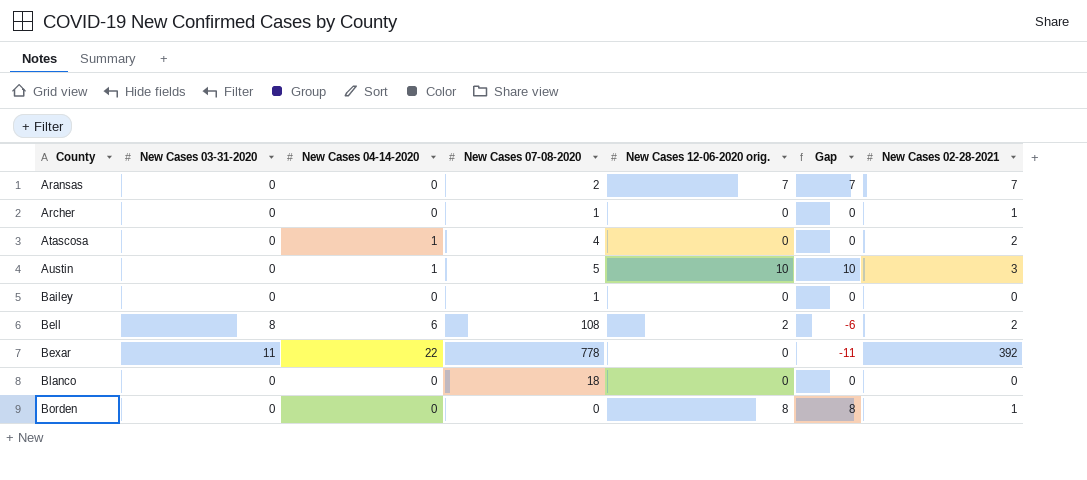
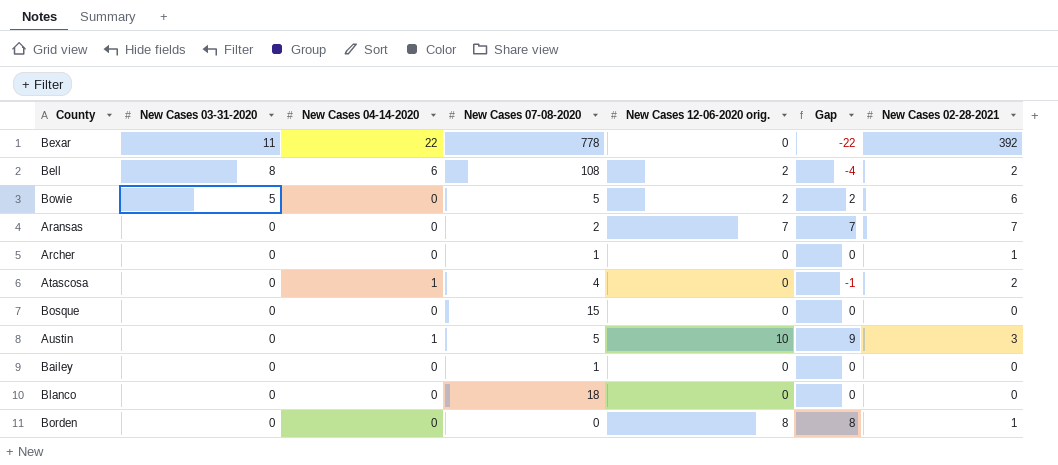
row order: County ascending -> New Cases 03-31-2020 descending
column Gap | formula: [New Cases 12-06-2020 orig.] - [New Cases 03-31-2020] -> [New Cases 12-06-2020 orig.] - [New Cases 04-14-2020]
row Bowie: none -> 5 | 0 | 5 | 2 | 2 | 6
row Bosque: none -> 0 | 0 | 15 | 0 | 0 | 0

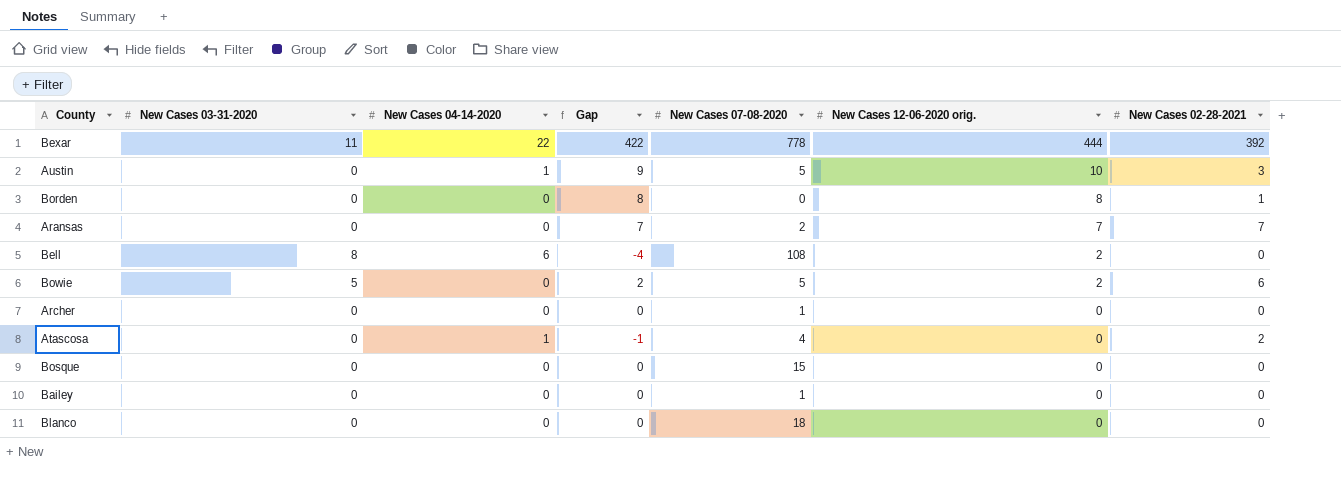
row order: New Cases 03-31-2020 descending -> New Cases 12-06-2020 orig. descending
column Gap | position: 6 -> 4
Bexar | Gap: -22 -> 422
Bexar | New Cases 12-06-2020 orig.: 0 -> 444
Bell | New Cases 02-28-2021: 2 -> 0
Archer | New Cases 02-28-2021: 1 -> 0

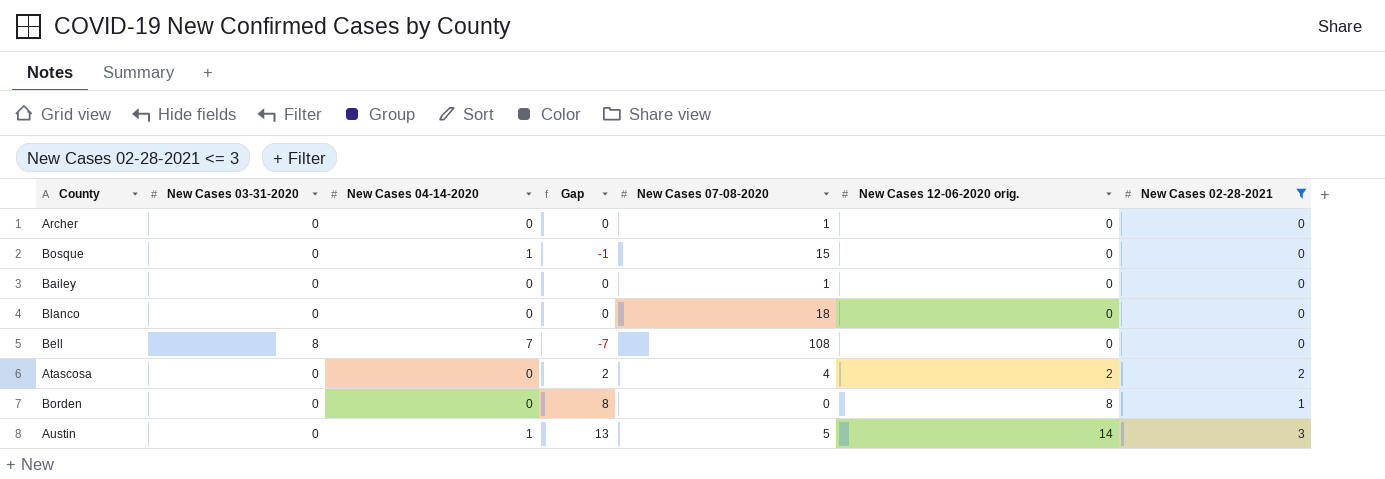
filter: none -> New Cases 02-28-2021 <= 3
row order: New Cases 12-06-2020 orig. descending -> New Cases 12-06-2020 orig. ascending
Bosque | New Cases 04-14-2020: 0 -> 1
Bosque | Gap: 0 -> -1
Bell | New Cases 04-14-2020: 6 -> 7
Bell | Gap: -4 -> -7
Bell | New Cases 12-06-2020 orig.: 2 -> 0
Atascosa | New Cases 04-14-2020: 1 -> 0
Atascosa | Gap: -1 -> 2
Atascosa | New Cases 12-06-2020 orig.: 0 -> 2
Austin | Gap: 9 -> 13
Austin | New Cases 12-06-2020 orig.: 10 -> 14

